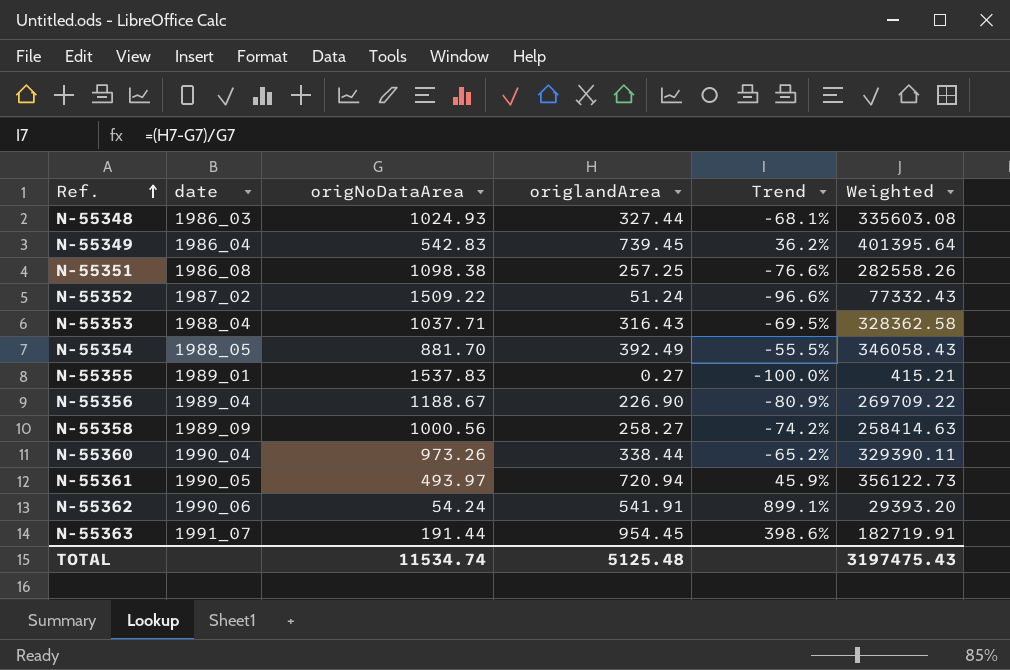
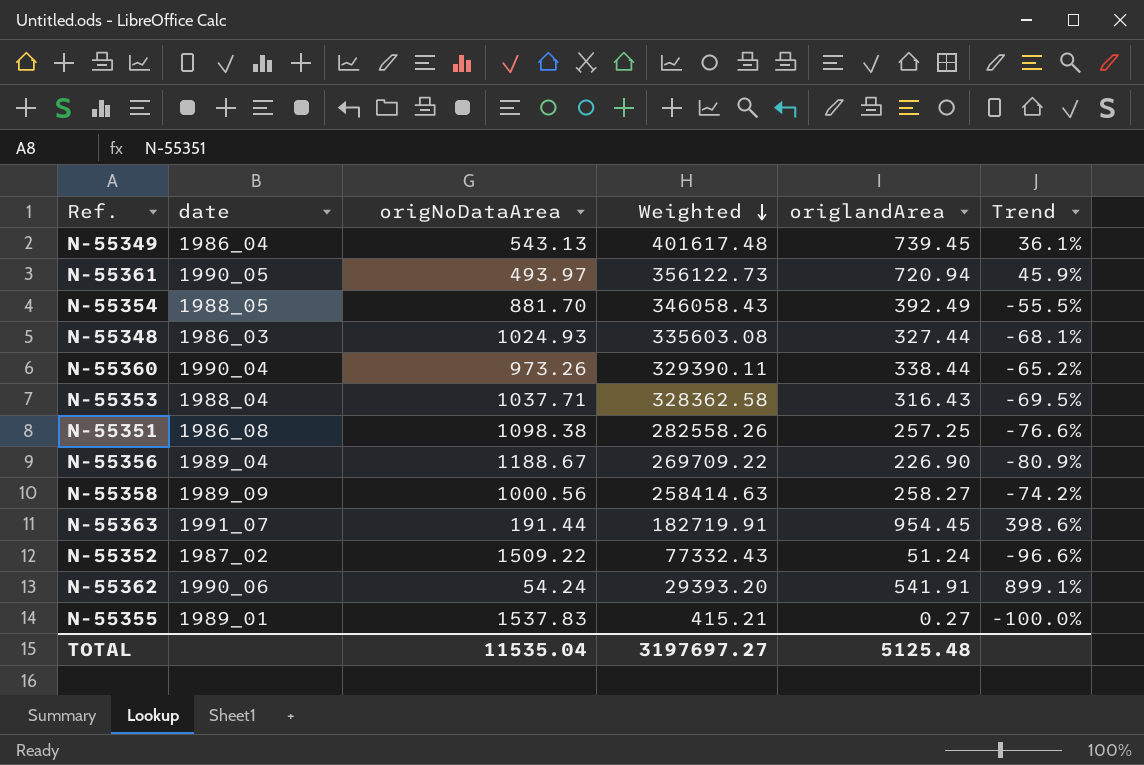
row order: Ref. ascending -> Weighted descending
column Weighted | position: 6 -> 4
N-55349 | origNoDataArea: 542.83 -> 543.13
N-55349 | Weighted: 401395.64 -> 401617.48
N-55349 | Trend: 36.2% -> 36.1%
TOTAL | origNoDataArea: 11534.74 -> 11535.04
TOTAL | Weighted: 3197475.43 -> 3197697.27

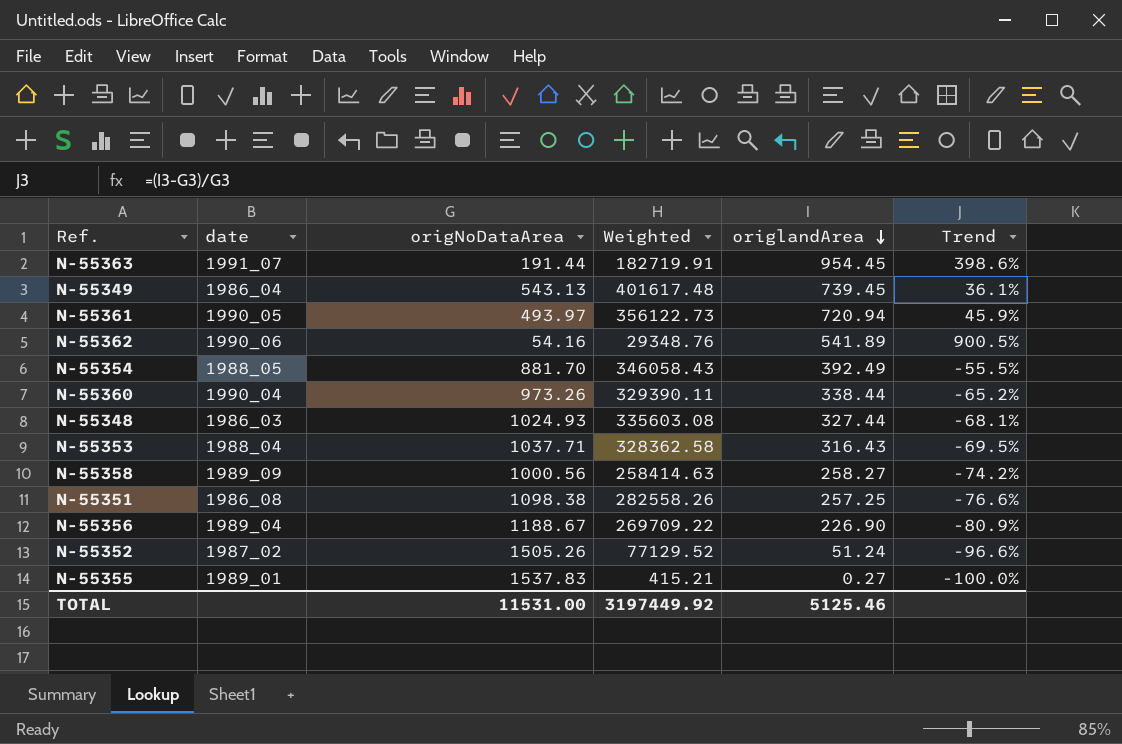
row order: Weighted descending -> origlandArea descending
N-55362 | origNoDataArea: 54.24 -> 54.16
N-55362 | Weighted: 29393.20 -> 29348.76
N-55362 | origlandArea: 541.91 -> 541.89
N-55362 | Trend: 899.1% -> 900.5%
N-55352 | origNoDataArea: 1509.22 -> 1505.26
N-55352 | Weighted: 77332.43 -> 77129.52
TOTAL | origNoDataArea: 11535.04 -> 11531.00
TOTAL | Weighted: 3197697.27 -> 3197449.92
TOTAL | origlandArea: 5125.48 -> 5125.46

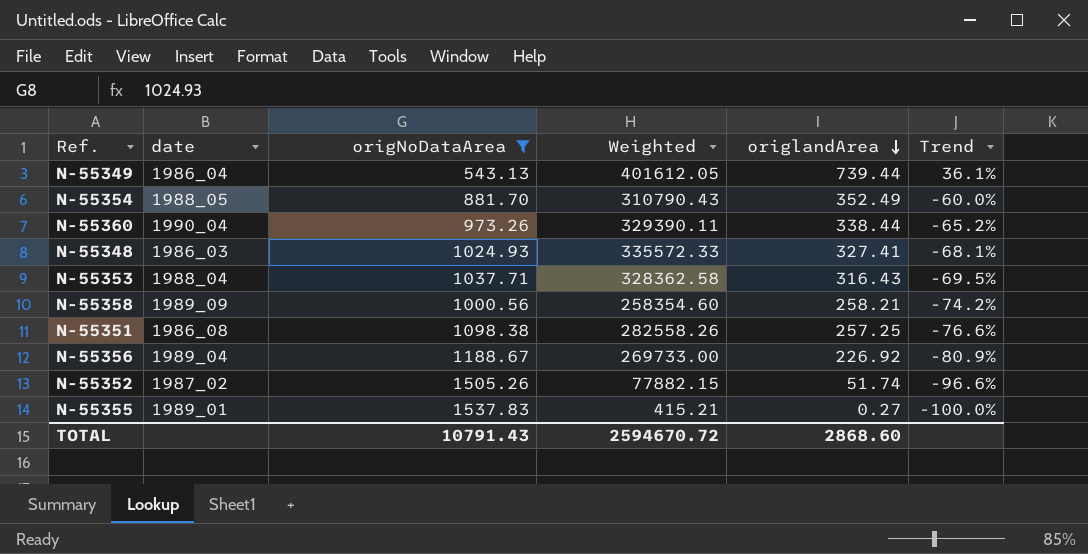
filter: none -> origNoDataArea >= 543.13
N-55349 | Weighted: 401617.48 -> 401612.05
N-55349 | origlandArea: 739.45 -> 739.44
N-55354 | Weighted: 346058.43 -> 310790.43
N-55354 | origlandArea: 392.49 -> 352.49
N-55354 | Trend: -55.5% -> -60.0%
N-55348 | Weighted: 335603.08 -> 335572.33
N-55348 | origlandArea: 327.44 -> 327.41
N-55358 | Weighted: 258414.63 -> 258354.60
N-55358 | origlandArea: 258.27 -> 258.21
N-55356 | Weighted: 269709.22 -> 269733.00
N-55356 | origlandArea: 226.90 -> 226.92
N-55352 | Weighted: 77129.52 -> 77882.15
N-55352 | origlandArea: 51.24 -> 51.74
TOTAL | origNoDataArea: 11531.00 -> 10791.43
TOTAL | Weighted: 3197449.92 -> 2594670.72
TOTAL | origlandArea: 5125.46 -> 2868.60

